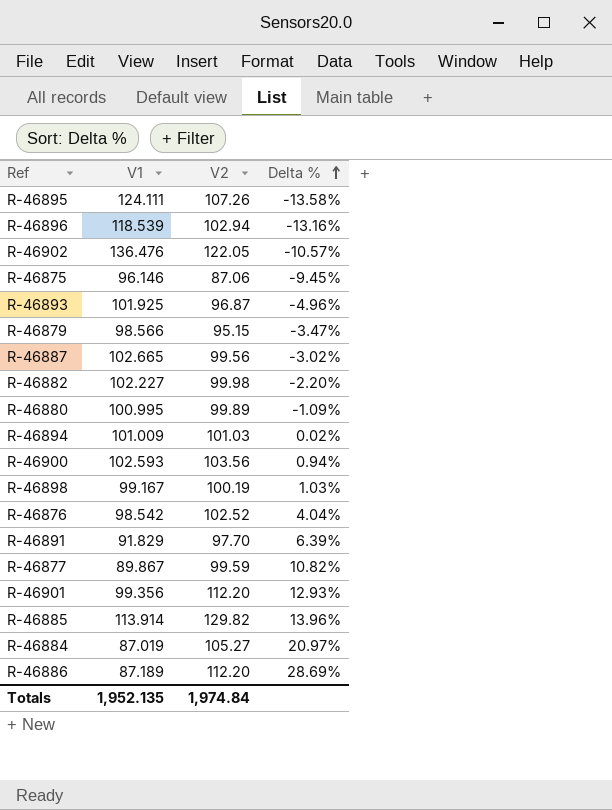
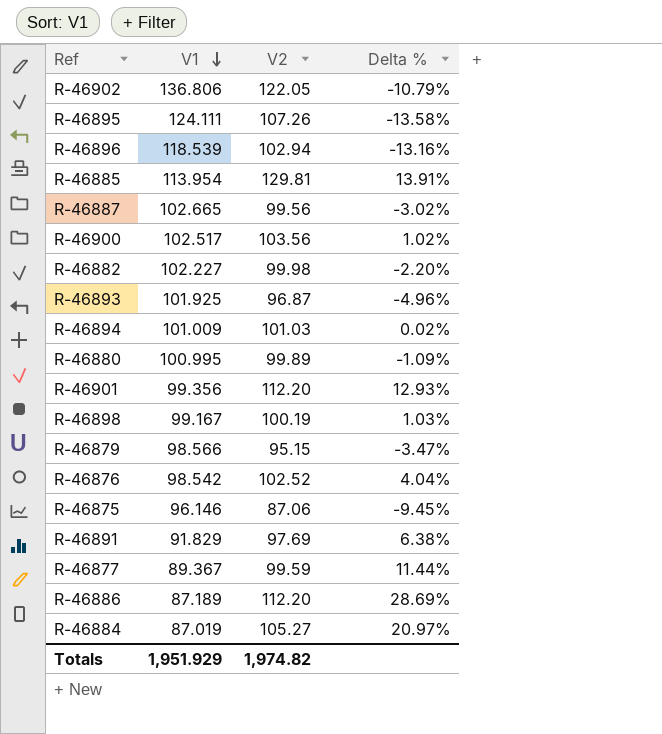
row order: Delta % ascending -> V1 descending
R-46902 | V1: 136.476 -> 136.806
R-46902 | Delta %: -10.57% -> -10.79%
R-46885 | V1: 113.914 -> 113.954
R-46885 | V2: 129.82 -> 129.81
R-46885 | Delta %: 13.96% -> 13.91%
R-46900 | V1: 102.593 -> 102.517
R-46900 | Delta %: 0.94% -> 1.02%
R-46891 | V2: 97.70 -> 97.69
R-46891 | Delta %: 6.39% -> 6.38%
R-46877 | V1: 89.867 -> 89.367
R-46877 | Delta %: 10.82% -> 11.44%
Totals | V1: 1,952.135 -> 1,951.929
Totals | V2: 1,974.84 -> 1,974.82

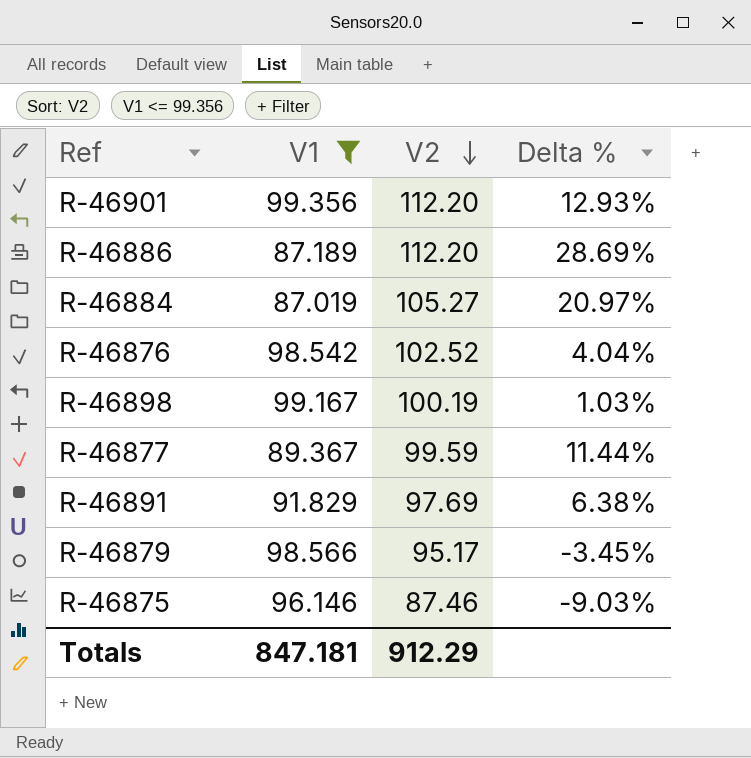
filter: none -> V1 <= 99.356
row order: V1 descending -> V2 descending
R-46879 | V2: 95.15 -> 95.17
R-46879 | Delta %: -3.47% -> -3.45%
R-46875 | V2: 87.06 -> 87.46
R-46875 | Delta %: -9.45% -> -9.03%
Totals | V1: 1,951.929 -> 847.181
Totals | V2: 1,974.82 -> 912.29

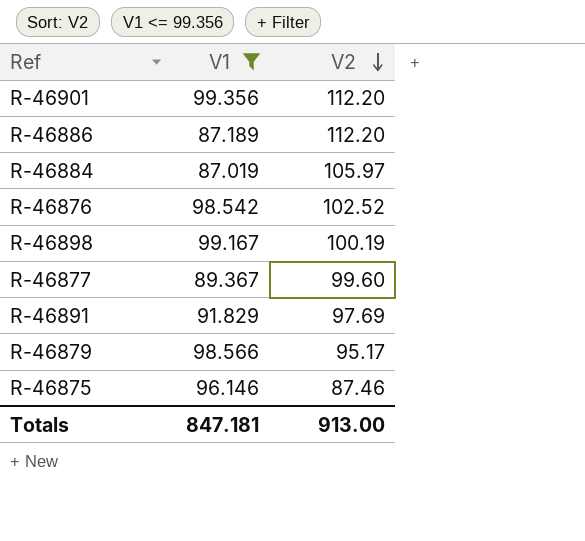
column Delta % | formula: ([V2] - [V1]) / [V1] -> none
R-46884 | V2: 105.27 -> 105.97
R-46877 | V2: 99.59 -> 99.60
Totals | V2: 912.29 -> 913.00

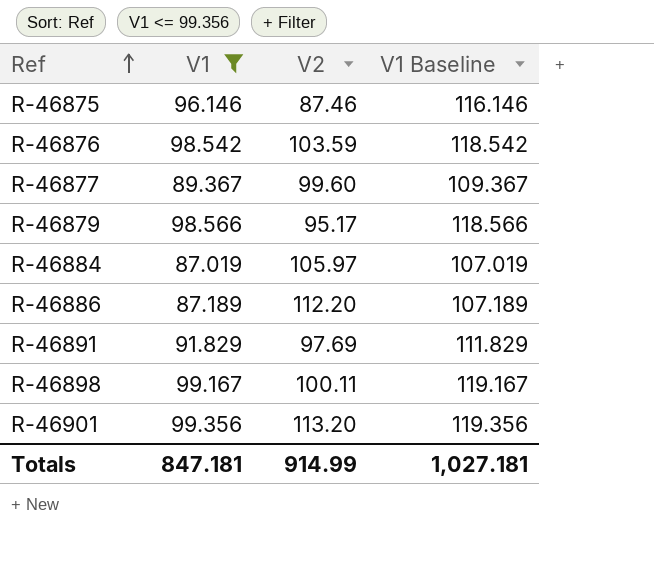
row order: V2 descending -> Ref ascending
column V1 Baseline | formula: none -> [V1] + 20
R-46876 | V2: 102.52 -> 103.59
R-46898 | V2: 100.19 -> 100.11
R-46901 | V2: 112.20 -> 113.20
Totals | V2: 913.00 -> 914.99

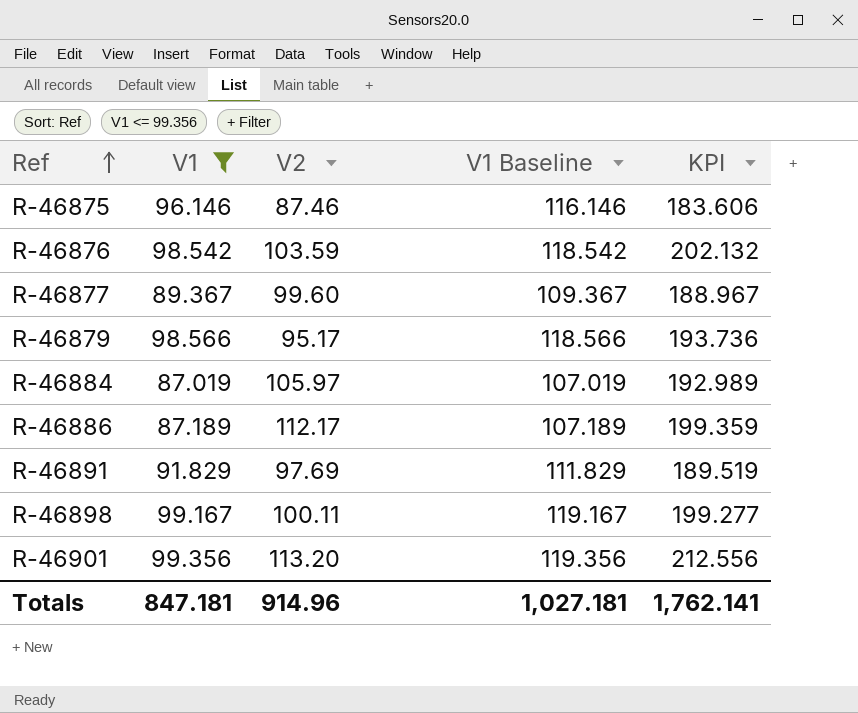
column KPI | formula: none -> [V1] + [V2]
R-46886 | V2: 112.20 -> 112.17
Totals | V2: 914.99 -> 914.96

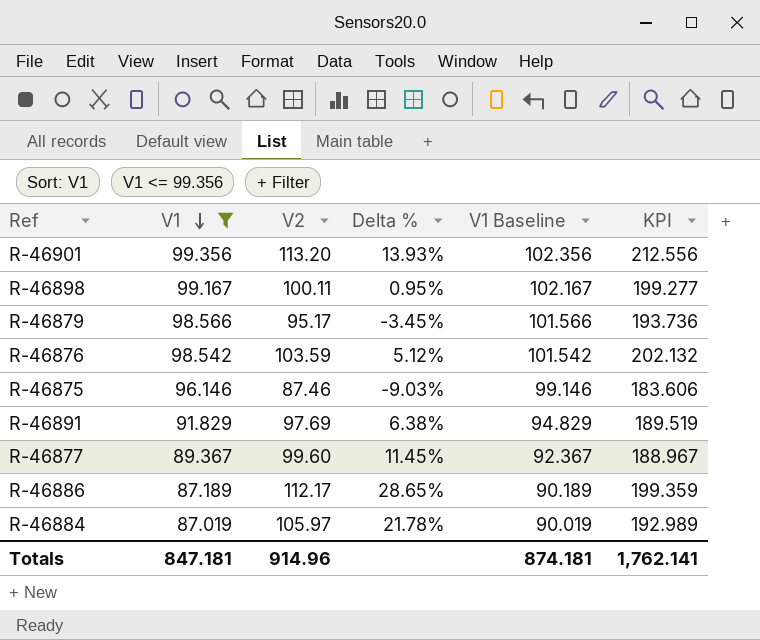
row order: Ref ascending -> V1 descending
column Delta % | formula: none -> ([V2] - [V1]) / [V1]
column V1 Baseline | formula: [V1] + 20 -> [V1] + 3
Totals | V1 Baseline: 1,027.181 -> 874.181

